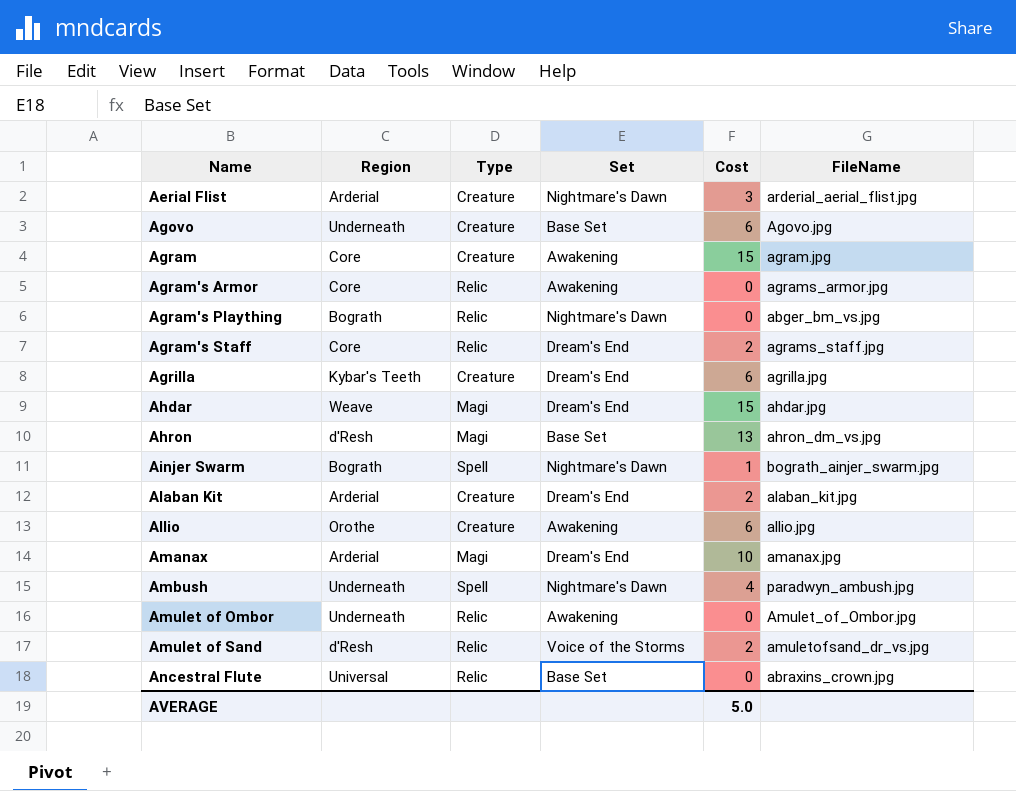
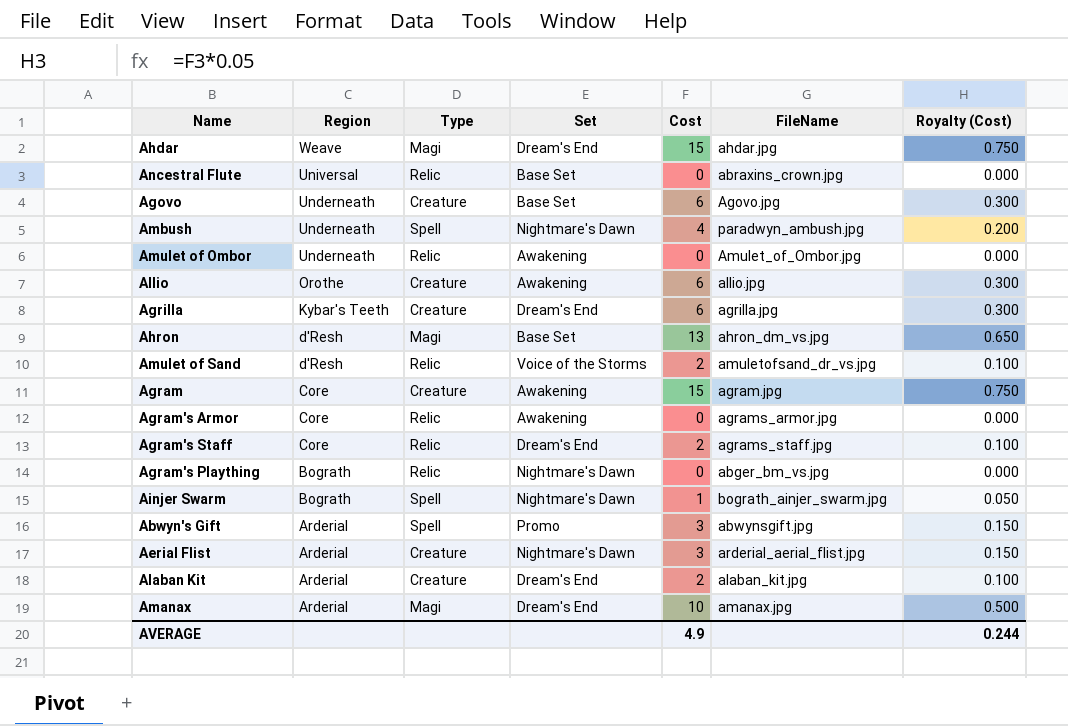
row order: Name ascending -> Region descending
column Royalty (Cost) | formula: none -> [Cost] * 0.05
row Abwyn's Gift: none -> Arderial | Spell | Promo | 3 | abwynsgift.jpg | 0.150
AVERAGE | Cost: 5.0 -> 4.9

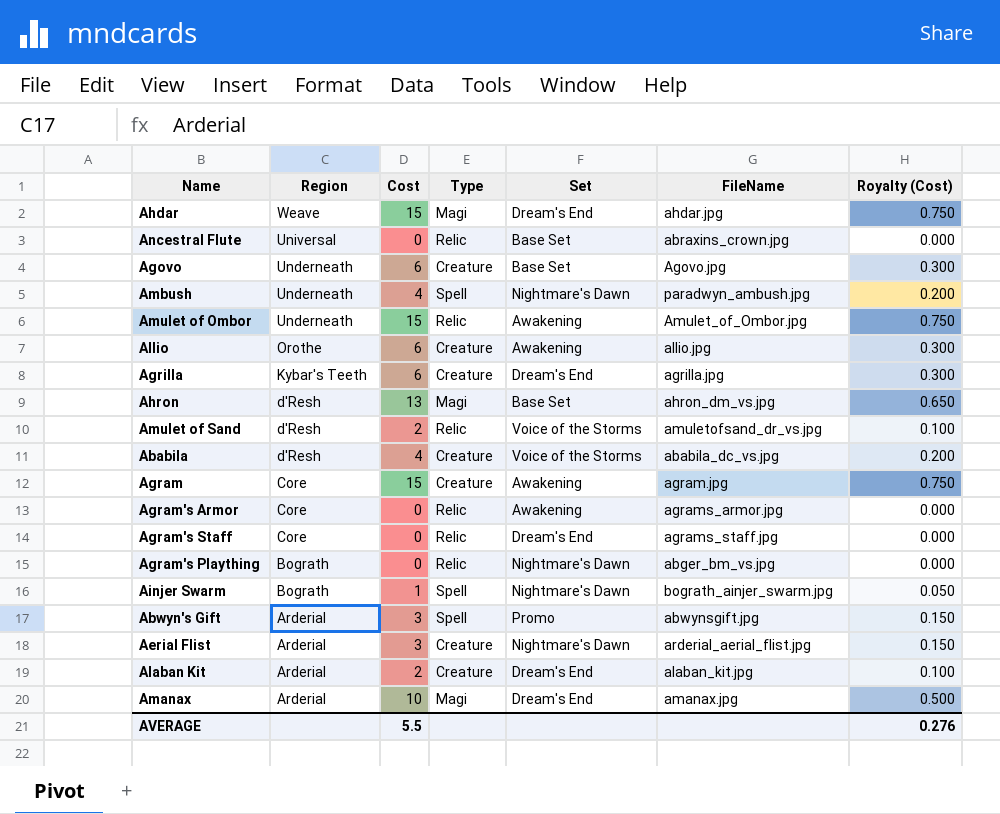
column Cost | position: 5 -> 3
Amulet of Ombor | Cost: 0 -> 15
Amulet of Ombor | Royalty (Cost): 0.000 -> 0.750
row Ababila: none -> d'Resh | 4 | Creature | Voice of the Storms | ababila_dc_vs.jpg | 0.200
Agram's Staff | Cost: 2 -> 0
Agram's Staff | Royalty (Cost): 0.100 -> 0.000
AVERAGE | Cost: 4.9 -> 5.5
AVERAGE | Royalty (Cost): 0.244 -> 0.276

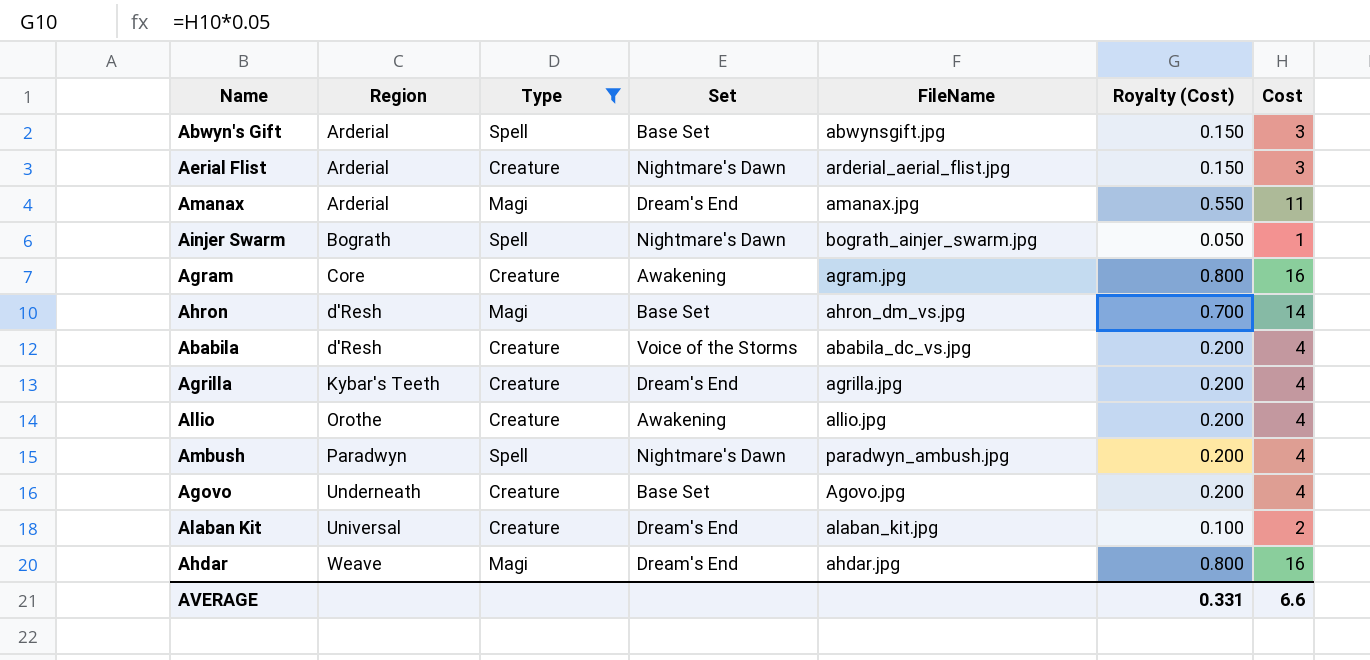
filter: none -> Type != Relic
row order: Region descending -> Region ascending
column Cost | position: 3 -> 7
Abwyn's Gift | Set: Promo -> Base Set
Amanax | Royalty (Cost): 0.500 -> 0.550
Amanax | Cost: 10 -> 11
Agram | Royalty (Cost): 0.750 -> 0.800
Agram | Cost: 15 -> 16
Ahron | Royalty (Cost): 0.650 -> 0.700
Ahron | Cost: 13 -> 14
Agrilla | Royalty (Cost): 0.300 -> 0.200
Agrilla | Cost: 6 -> 4
Allio | Royalty (Cost): 0.300 -> 0.200
Allio | Cost: 6 -> 4
Ambush | Region: Underneath -> Paradwyn
Agovo | Royalty (Cost): 0.300 -> 0.200
Agovo | Cost: 6 -> 4
Alaban Kit | Region: Arderial -> Universal
Ahdar | Royalty (Cost): 0.750 -> 0.800
Ahdar | Cost: 15 -> 16
AVERAGE | Royalty (Cost): 0.276 -> 0.331
AVERAGE | Cost: 5.5 -> 6.6

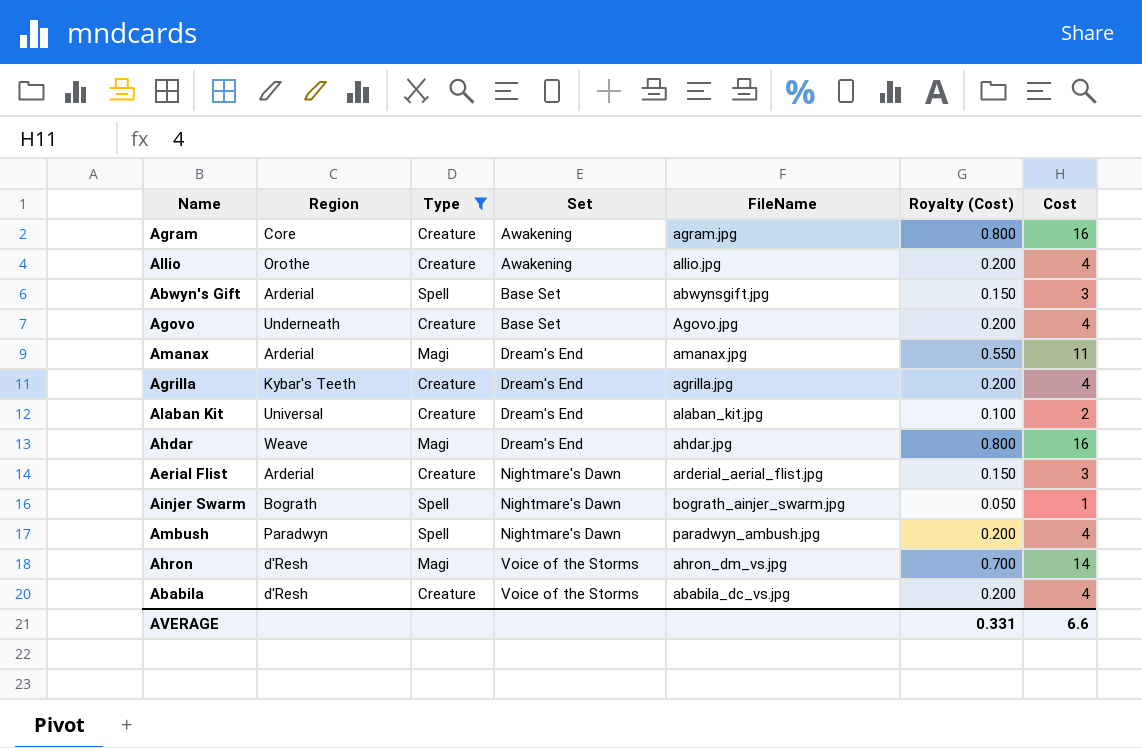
row order: Region ascending -> Set ascending
Ahron | Set: Base Set -> Voice of the Storms

